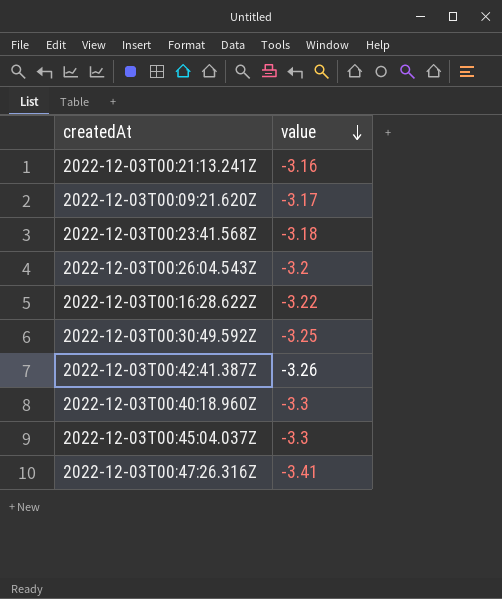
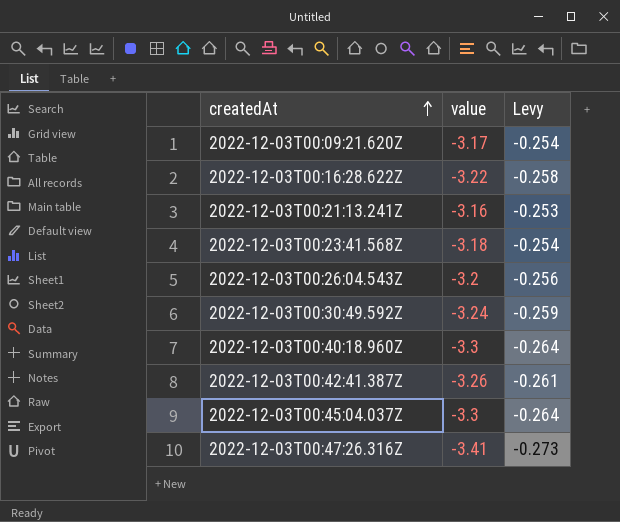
row order: value descending -> createdAt ascending
column Levy | formula: none -> [value] * 0.08
2022-12-03T00:30:49.592Z | value: -3.25 -> -3.24

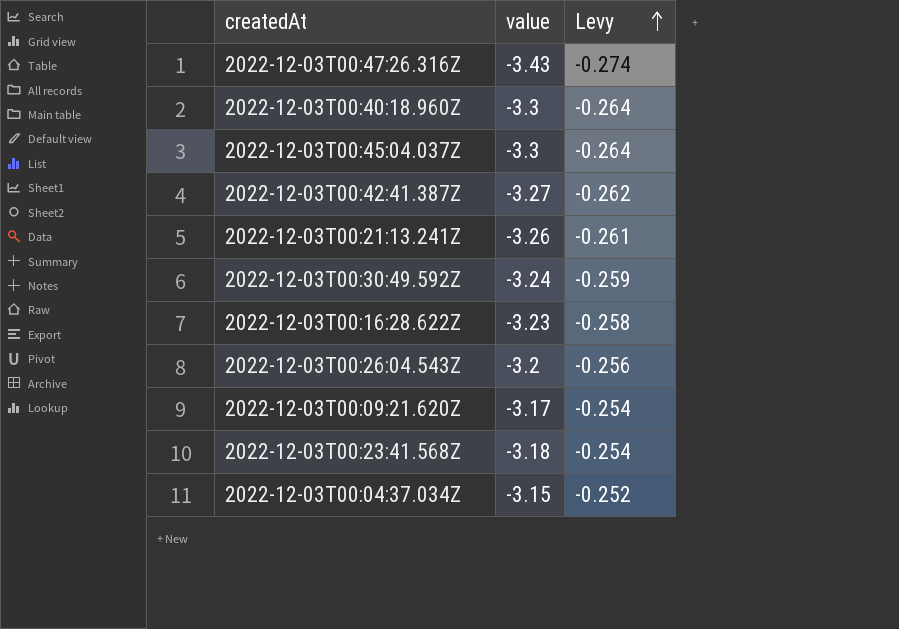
row order: createdAt ascending -> Levy ascending
2022-12-03T00:47:26.316Z | value: -3.41 -> -3.43
2022-12-03T00:47:26.316Z | Levy: -0.273 -> -0.274
2022-12-03T00:42:41.387Z | value: -3.26 -> -3.27
2022-12-03T00:42:41.387Z | Levy: -0.261 -> -0.262
2022-12-03T00:21:13.241Z | value: -3.16 -> -3.26
2022-12-03T00:21:13.241Z | Levy: -0.253 -> -0.261
2022-12-03T00:16:28.622Z | value: -3.22 -> -3.23
row 2022-12-03T00:04:37.034Z: none -> -3.15 | -0.252

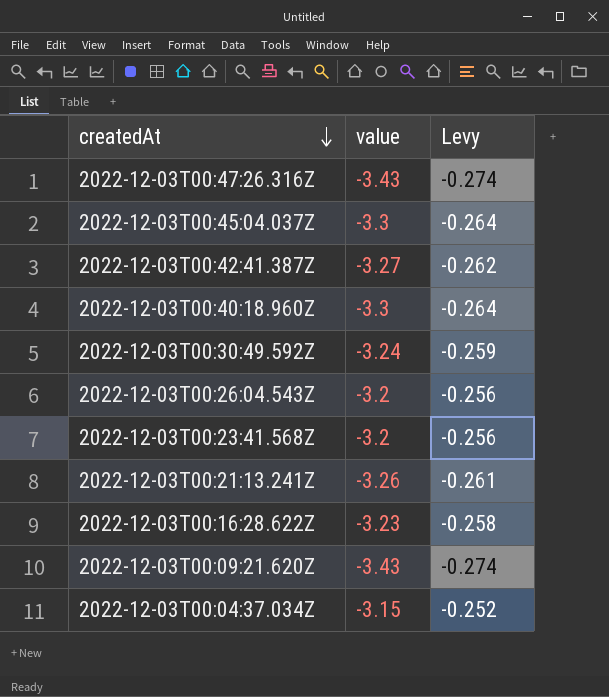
row order: Levy ascending -> createdAt descending
2022-12-03T00:23:41.568Z | value: -3.18 -> -3.2
2022-12-03T00:23:41.568Z | Levy: -0.254 -> -0.256
2022-12-03T00:09:21.620Z | value: -3.17 -> -3.43
2022-12-03T00:09:21.620Z | Levy: -0.254 -> -0.274

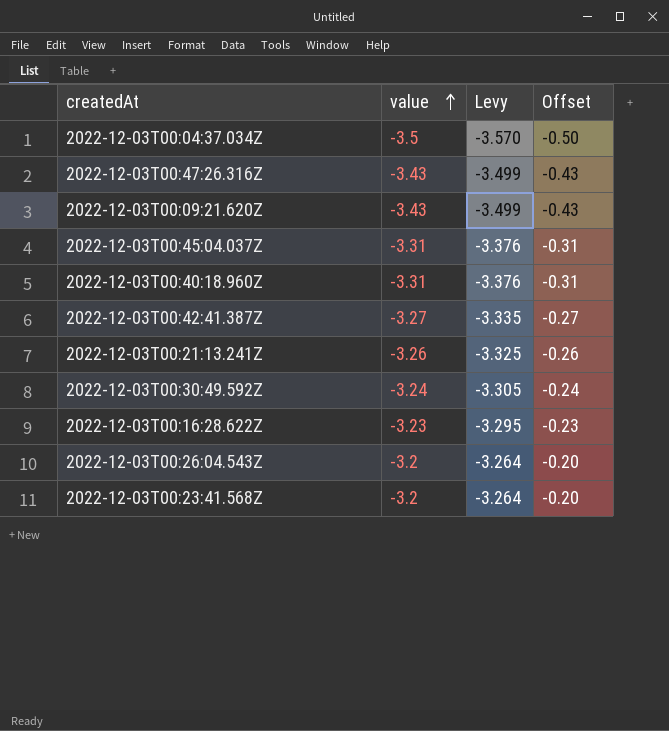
row order: createdAt descending -> value ascending
column Levy | formula: [value] * 0.08 -> [value] * 1.02
column Offset | formula: none -> [value] + 3
2022-12-03T00:04:37.034Z | value: -3.15 -> -3.5
2022-12-03T00:45:04.037Z | value: -3.3 -> -3.31
2022-12-03T00:40:18.960Z | value: -3.3 -> -3.31

